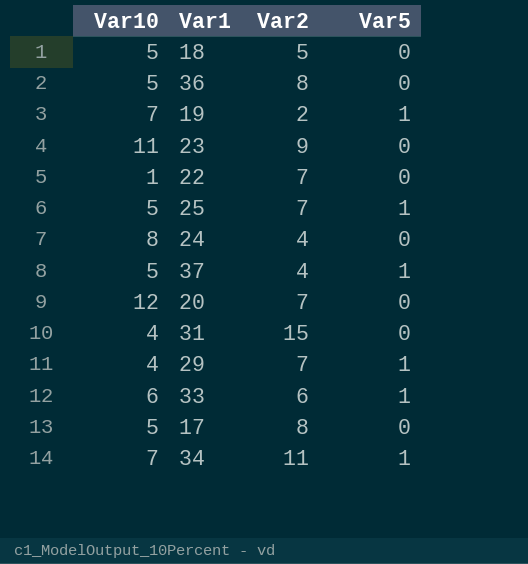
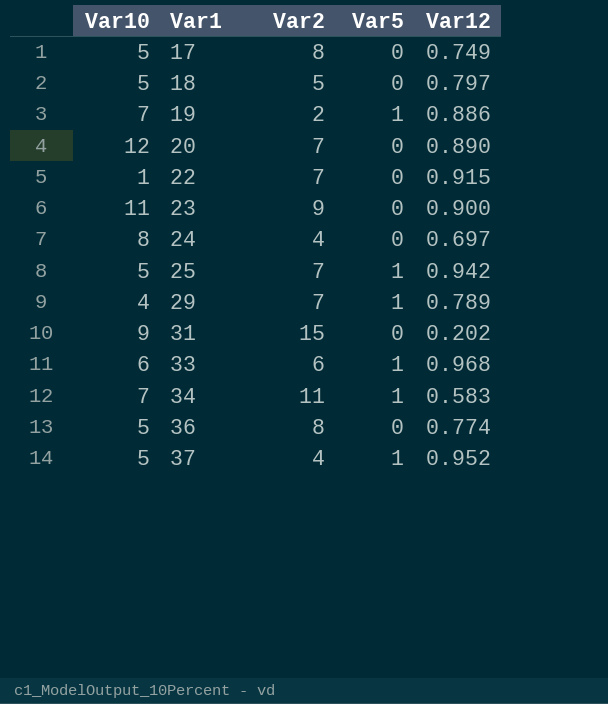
row order: none -> Var1 ascending
column Var12 | position: none -> 5
31 | Var10: 4 -> 9

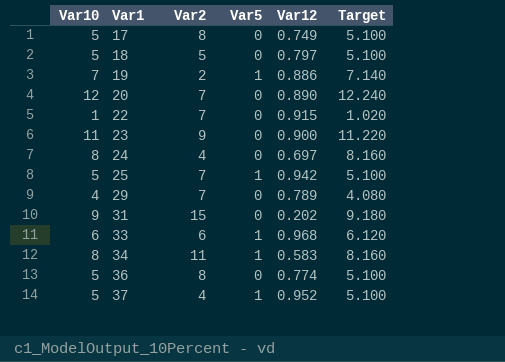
column Target | formula: none -> [Var10] * 1.02
29 | Var5: 1 -> 0
34 | Var10: 7 -> 8

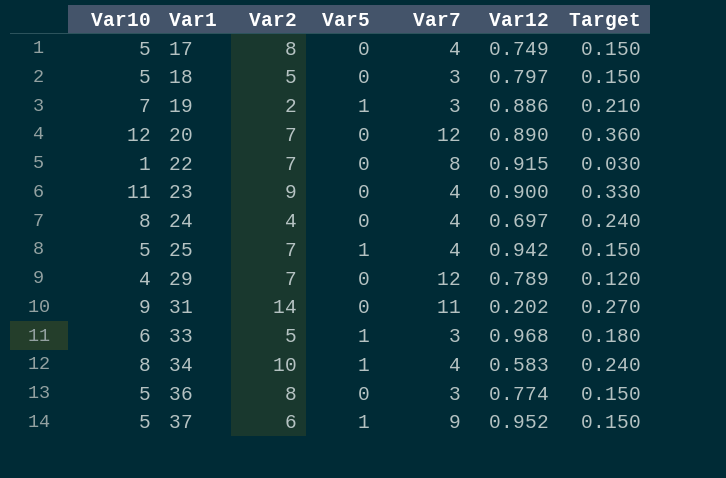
column Var7 | position: none -> 5
column Target | formula: [Var10] * 1.02 -> [Var10] * 0.03
31 | Var2: 15 -> 14
33 | Var2: 6 -> 5
34 | Var2: 11 -> 10
37 | Var2: 4 -> 6

